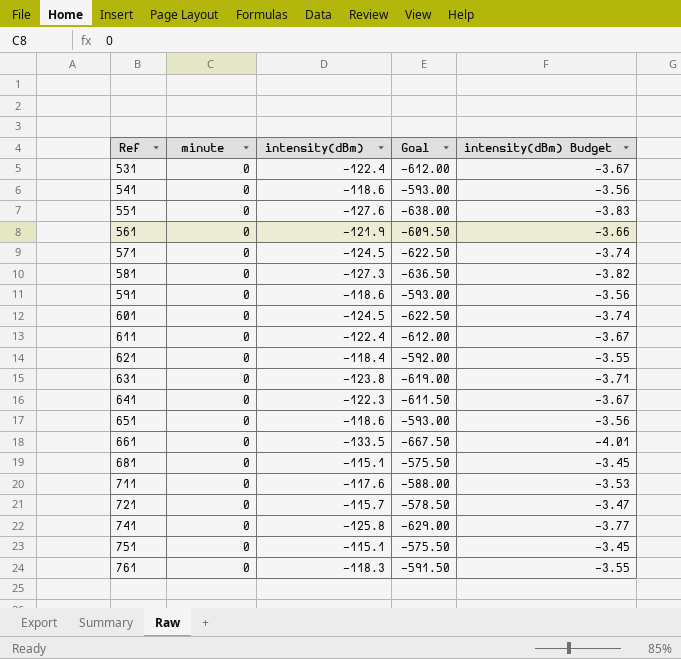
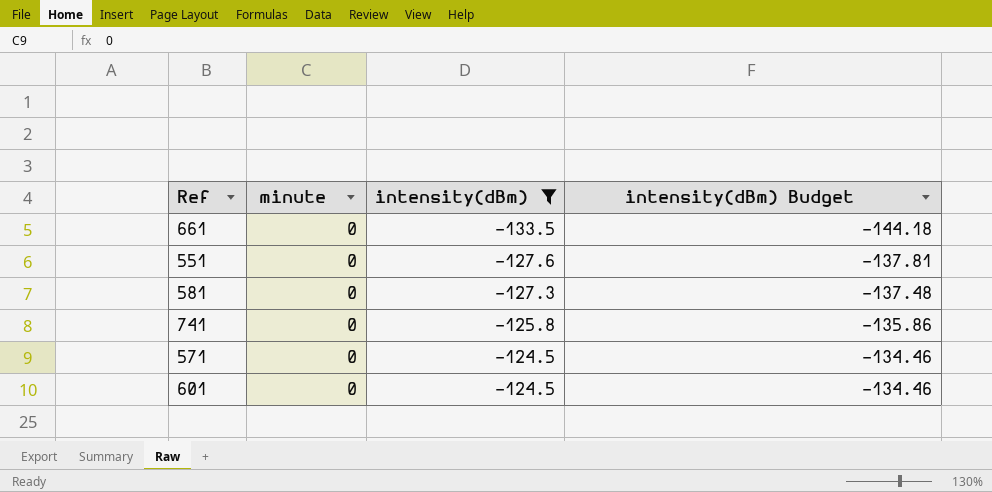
filter: none -> intensity(dBm) <= -124.5
row order: Ref ascending -> intensity(dBm) ascending
column Goal | formula: [intensity(dBm)] * 5 -> none
column intensity(dBm) Budget | formula: [intensity(dBm)] * 0.03 -> [intensity(dBm)] * 1.08

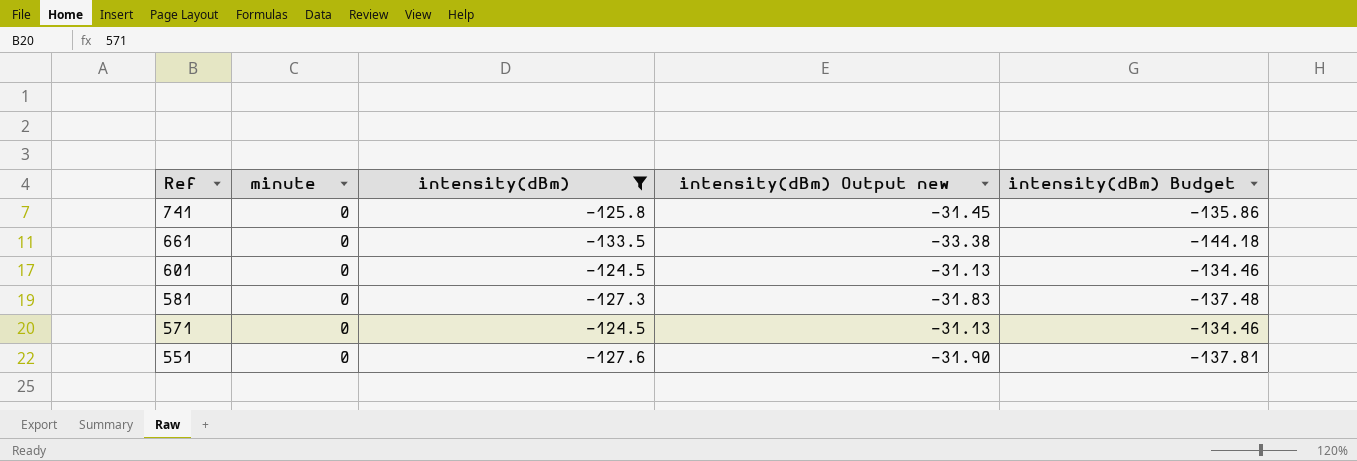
row order: intensity(dBm) ascending -> Ref descending
column intensity(dBm) Output new | formula: none -> [intensity(dBm)] * 0.25

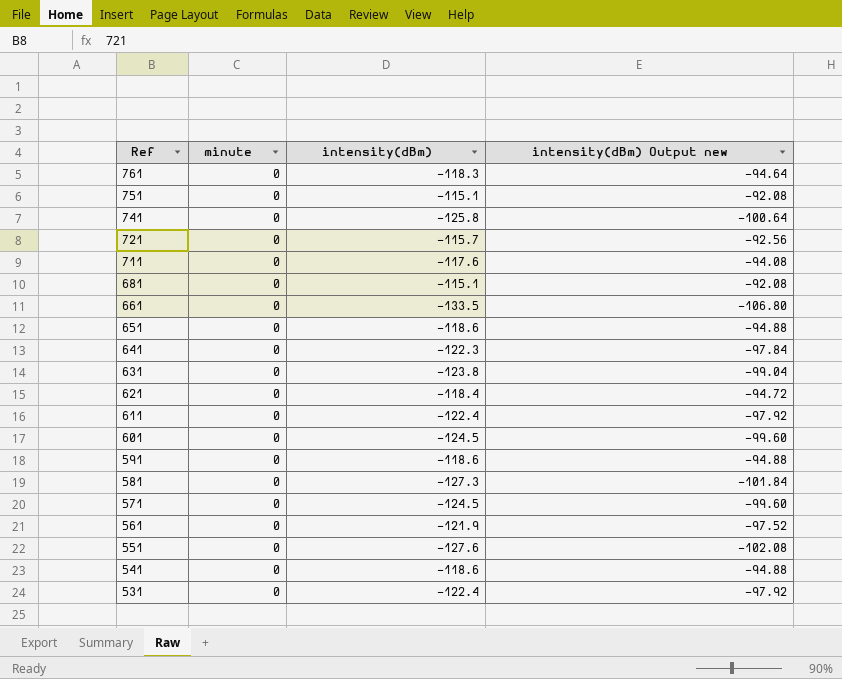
filter: intensity(dBm) <= -124.5 -> none
column intensity(dBm) Budget | formula: [intensity(dBm)] * 1.08 -> none
column intensity(dBm) Output new | formula: [intensity(dBm)] * 0.25 -> [intensity(dBm)] * 0.8

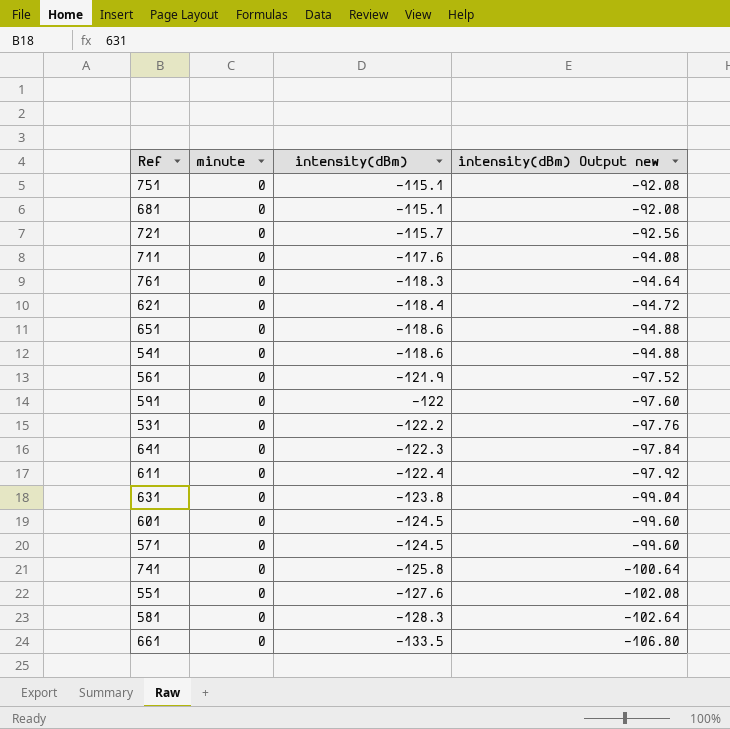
row order: Ref descending -> intensity(dBm) descending
591 | intensity(dBm): -118.6 -> -122
591 | intensity(dBm) Output new: -94.88 -> -97.60
531 | intensity(dBm): -122.4 -> -122.2
531 | intensity(dBm) Output new: -97.92 -> -97.76
581 | intensity(dBm): -127.3 -> -128.3
581 | intensity(dBm) Output new: -101.84 -> -102.64

